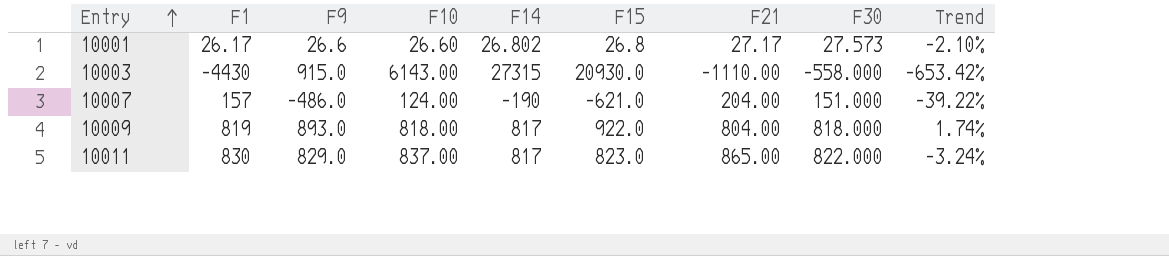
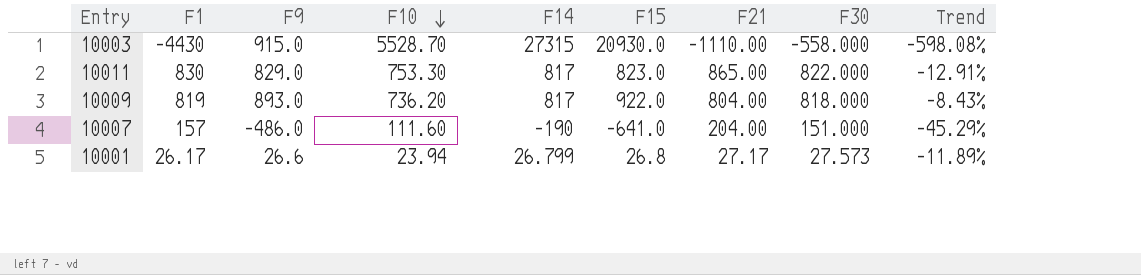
row order: Entry ascending -> F10 descending
10003 | F10: 6143.00 -> 5528.70
10003 | Trend: -653.42% -> -598.08%
10011 | F10: 837.00 -> 753.30
10011 | Trend: -3.24% -> -12.91%
10009 | F10: 818.00 -> 736.20
10009 | Trend: 1.74% -> -8.43%
10007 | F10: 124.00 -> 111.60
10007 | F15: -621.0 -> -641.0
10007 | Trend: -39.22% -> -45.29%
10001 | F10: 26.60 -> 23.94
10001 | F14: 26.802 -> 26.799
10001 | Trend: -2.10% -> -11.89%

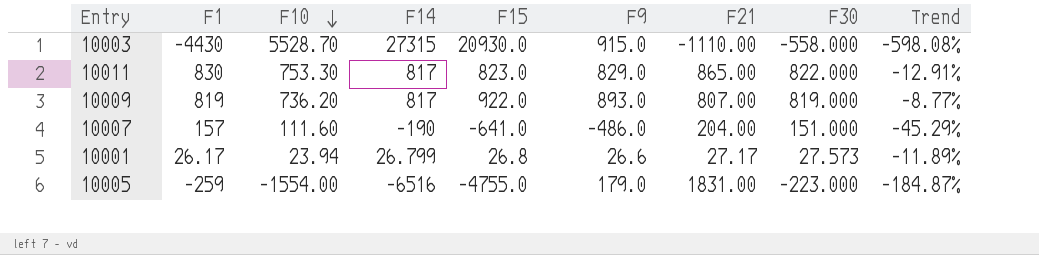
column F9 | position: 3 -> 6
10009 | F21: 804.00 -> 807.00
10009 | F30: 818.000 -> 819.000
10009 | Trend: -8.43% -> -8.77%
row 10005: none -> -259 | -1554.00 | -6516 | -4755.0 | 179.0 | 1831.00 | -223.000 | -184.87%

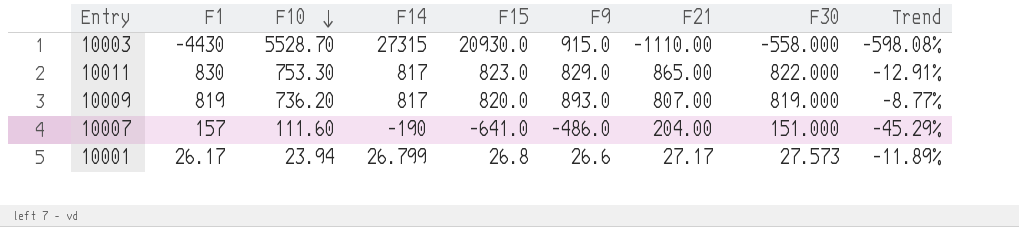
row 10005: -259 | -1554.00 | -6516 | -4755.0 | 179.0 | 1831.00 | -223.000 | -184.87% -> none
10009 | F15: 922.0 -> 820.0

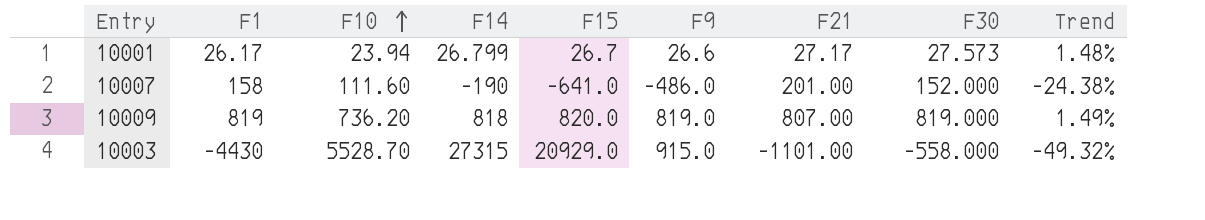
row order: F10 descending -> F10 ascending
column Trend | formula: ([F10] - [F21]) / [F21] -> ([F30] - [F21]) / [F21]
row 10011: 830 | 753.30 | 817 | 823.0 | 829.0 | 865.00 | 822.000 | -12.91% -> none
10001 | F15: 26.8 -> 26.7
10007 | F1: 157 -> 158
10007 | F21: 204.00 -> 201.00
10007 | F30: 151.000 -> 152.000
10009 | F14: 817 -> 818
10009 | F9: 893.0 -> 819.0
10003 | F15: 20930.0 -> 20929.0
10003 | F21: -1110.00 -> -1101.00

